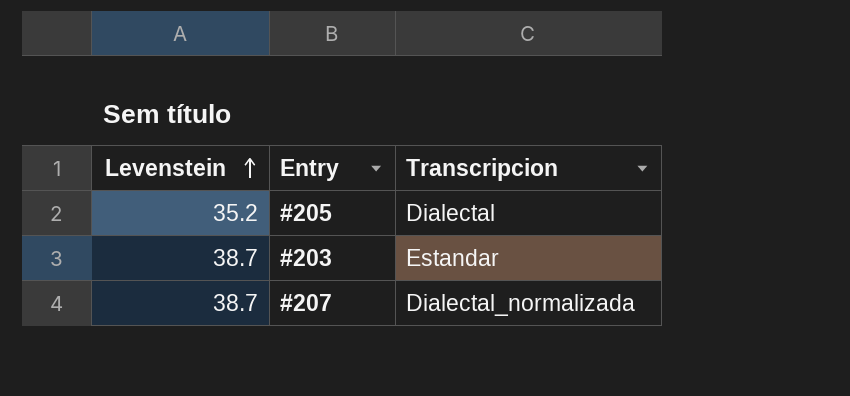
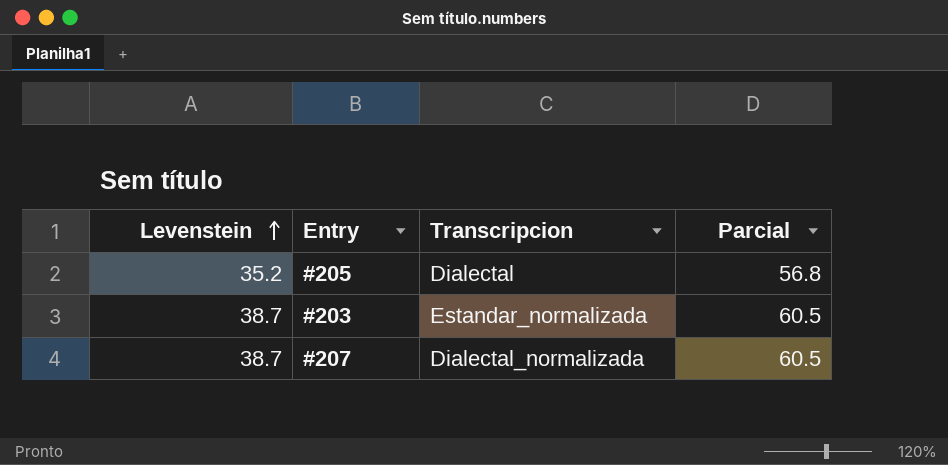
column Parcial | position: none -> 4
#203 | Transcripcion: Estandar -> Estandar_normalizada

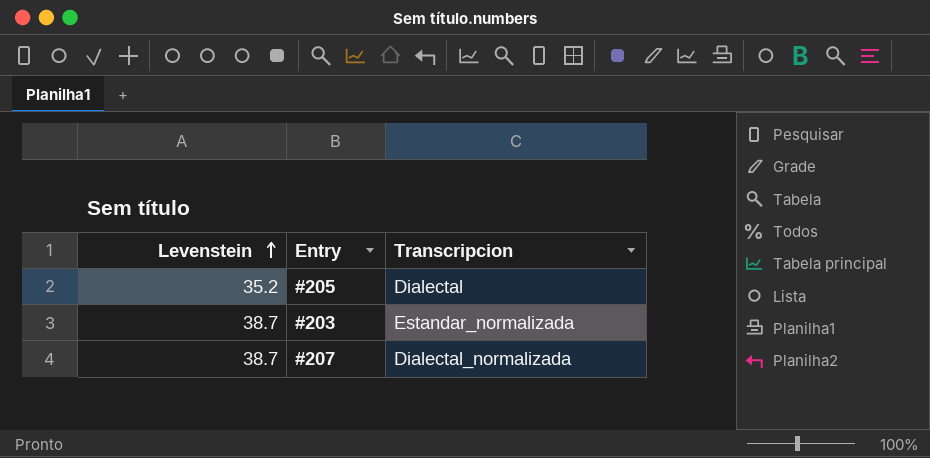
column Parcial | position: 4 -> none

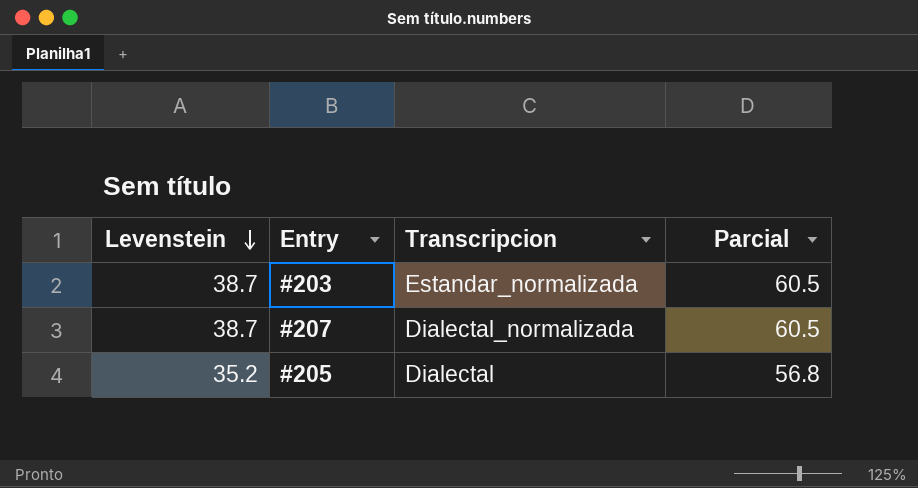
row order: Levenstein ascending -> Levenstein descending
column Parcial | position: none -> 4

